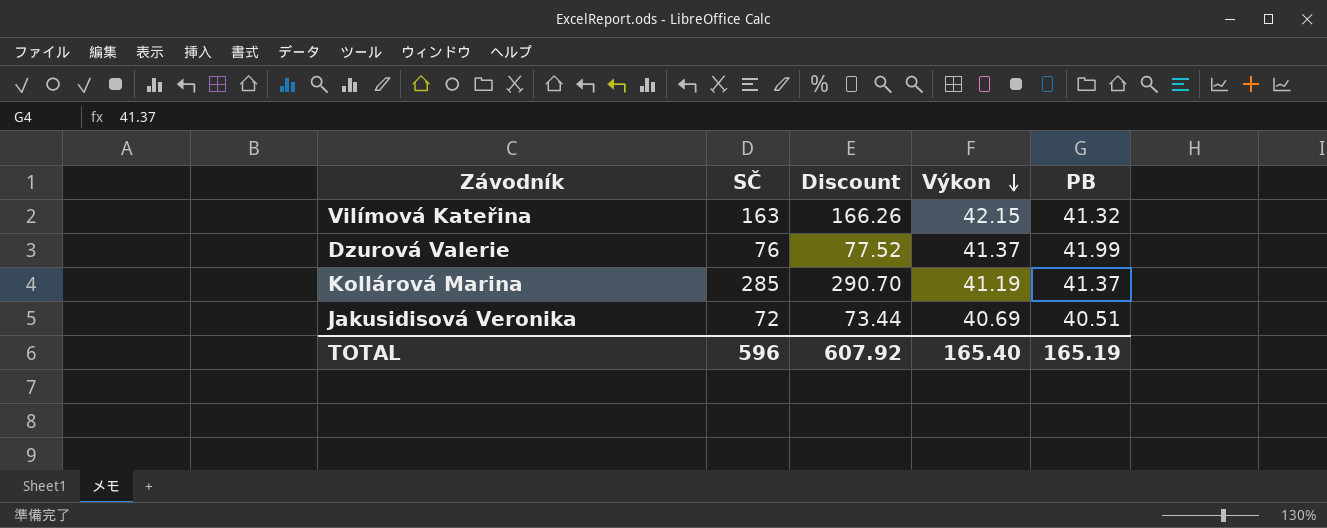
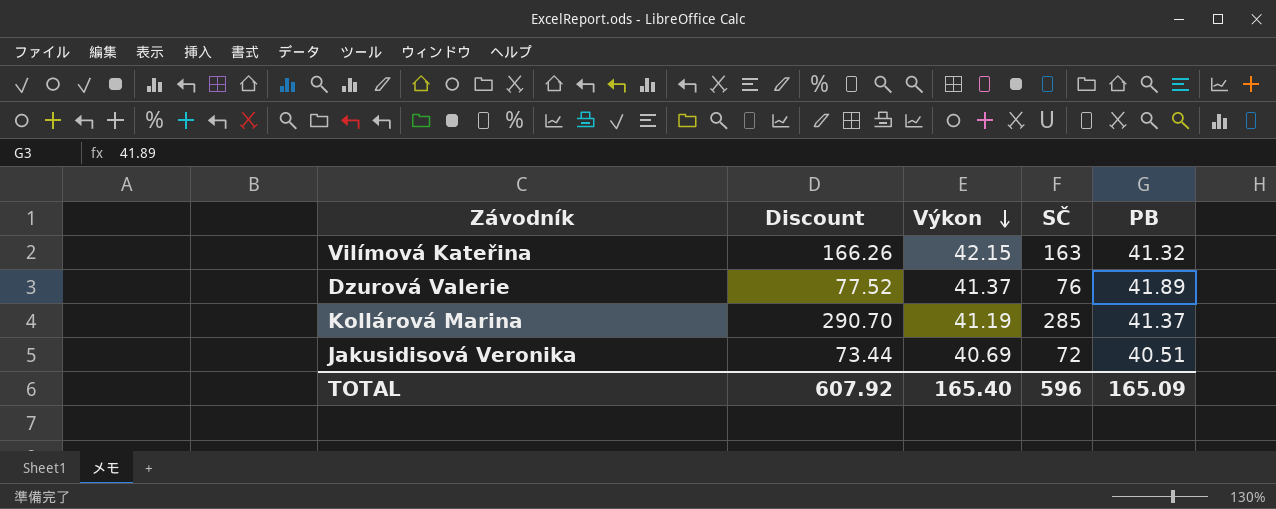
column SČ | position: 2 -> 4
Dzurová Valerie | PB: 41.99 -> 41.89
TOTAL | PB: 165.19 -> 165.09

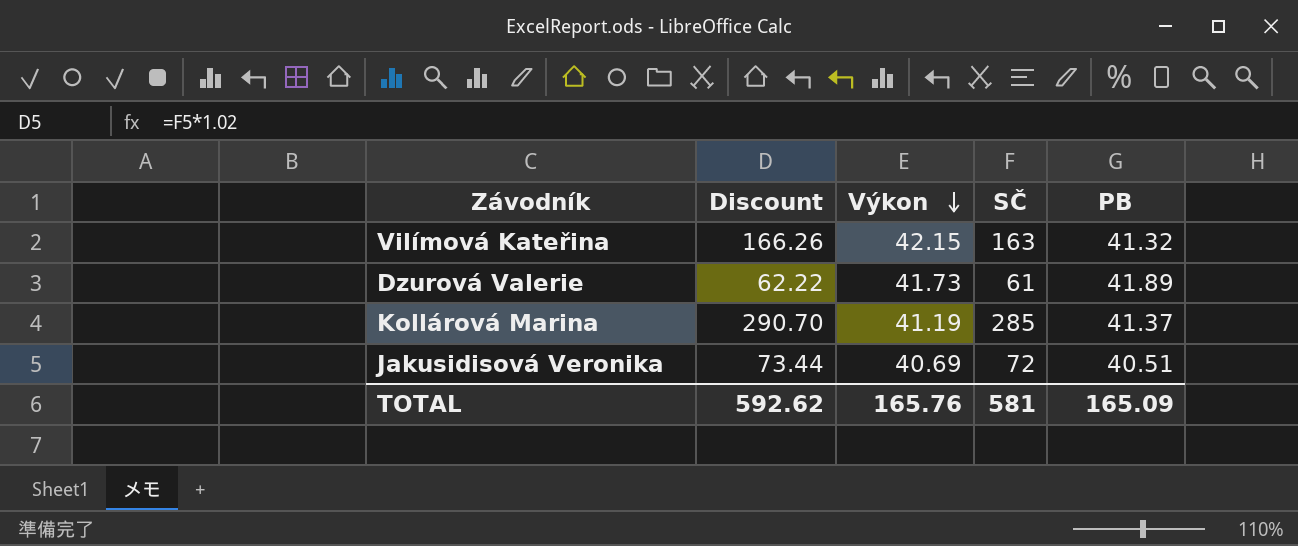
Dzurová Valerie | Discount: 77.52 -> 62.22
Dzurová Valerie | Výkon: 41.37 -> 41.73
Dzurová Valerie | SČ: 76 -> 61
TOTAL | Discount: 607.92 -> 592.62
TOTAL | Výkon: 165.40 -> 165.76
TOTAL | SČ: 596 -> 581

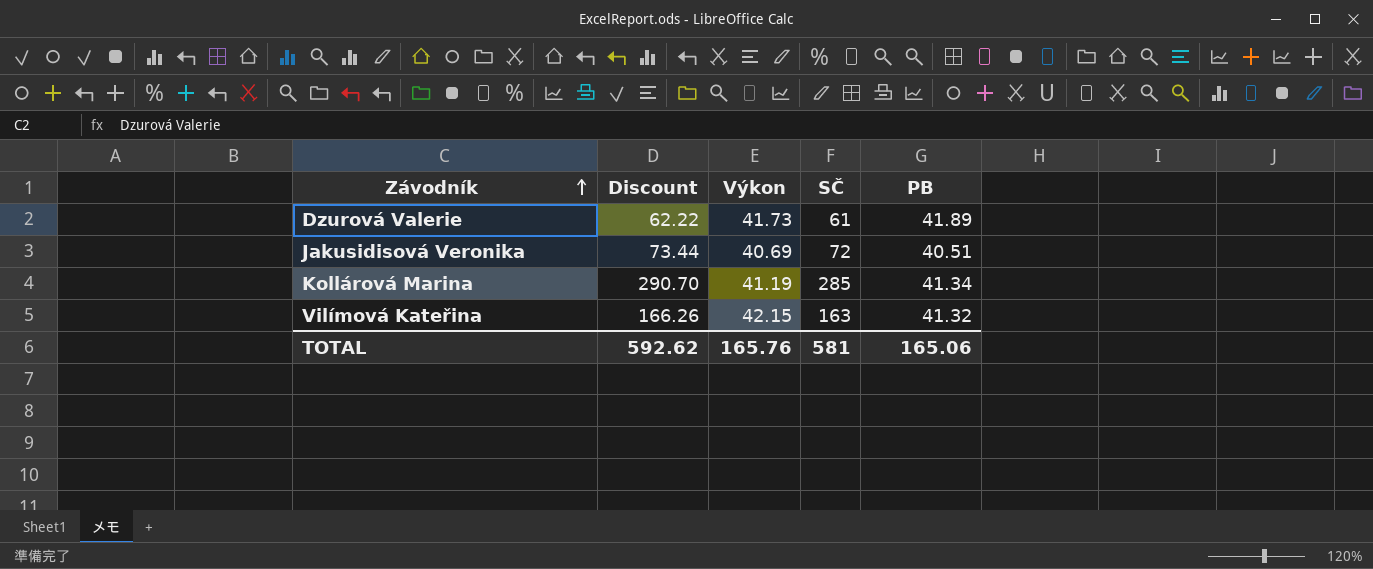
row order: Výkon descending -> Závodník ascending
Kollárová Marina | PB: 41.37 -> 41.34
TOTAL | PB: 165.09 -> 165.06

